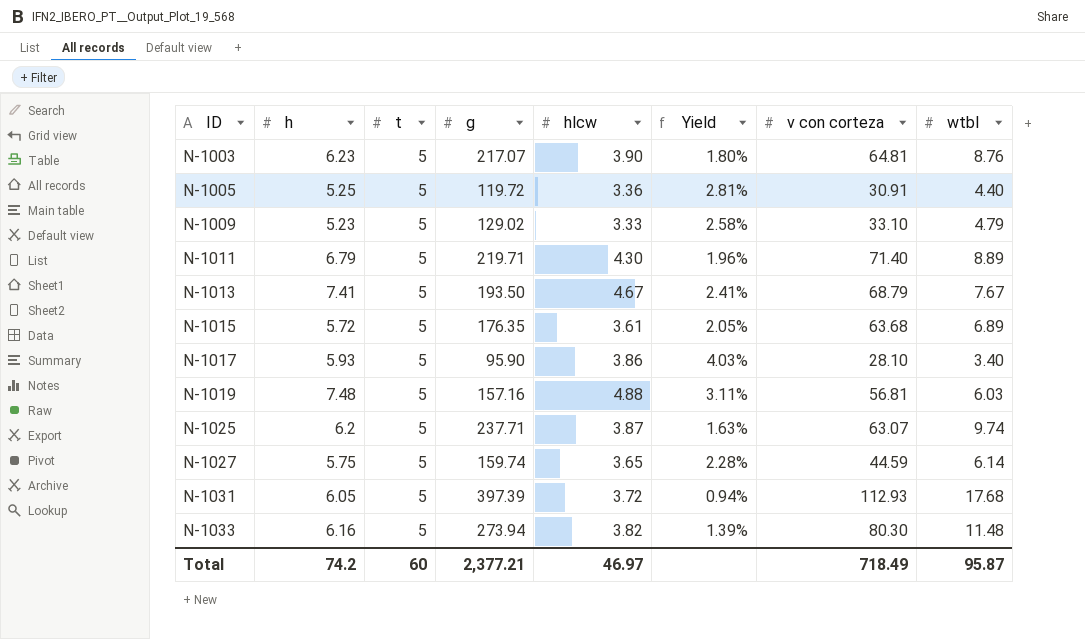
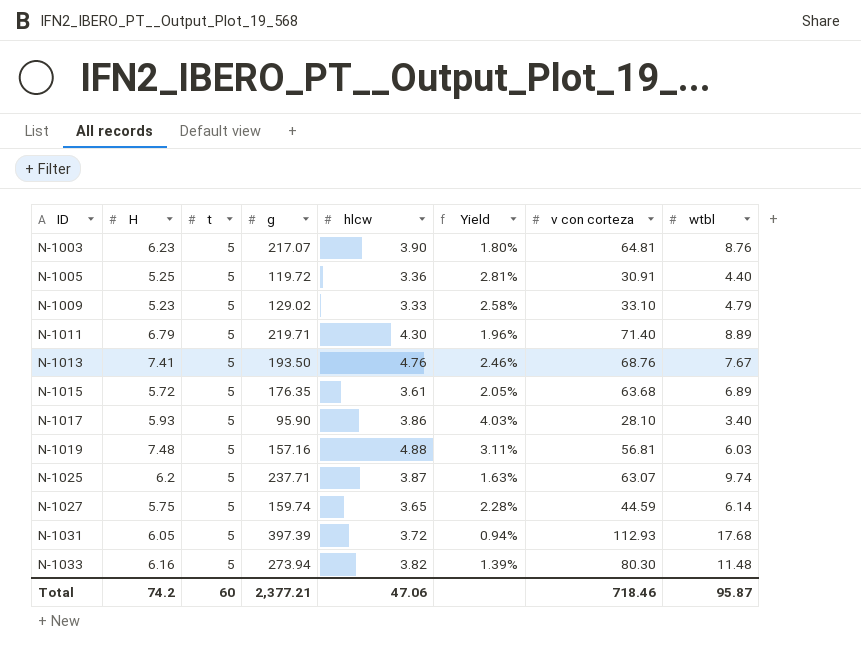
column name: h -> H
N-1013 | hlcw: 4.67 -> 4.76
N-1013 | Yield: 2.41% -> 2.46%
N-1013 | v con corteza: 68.79 -> 68.76
Total | hlcw: 46.97 -> 47.06
Total | v con corteza: 718.49 -> 718.46

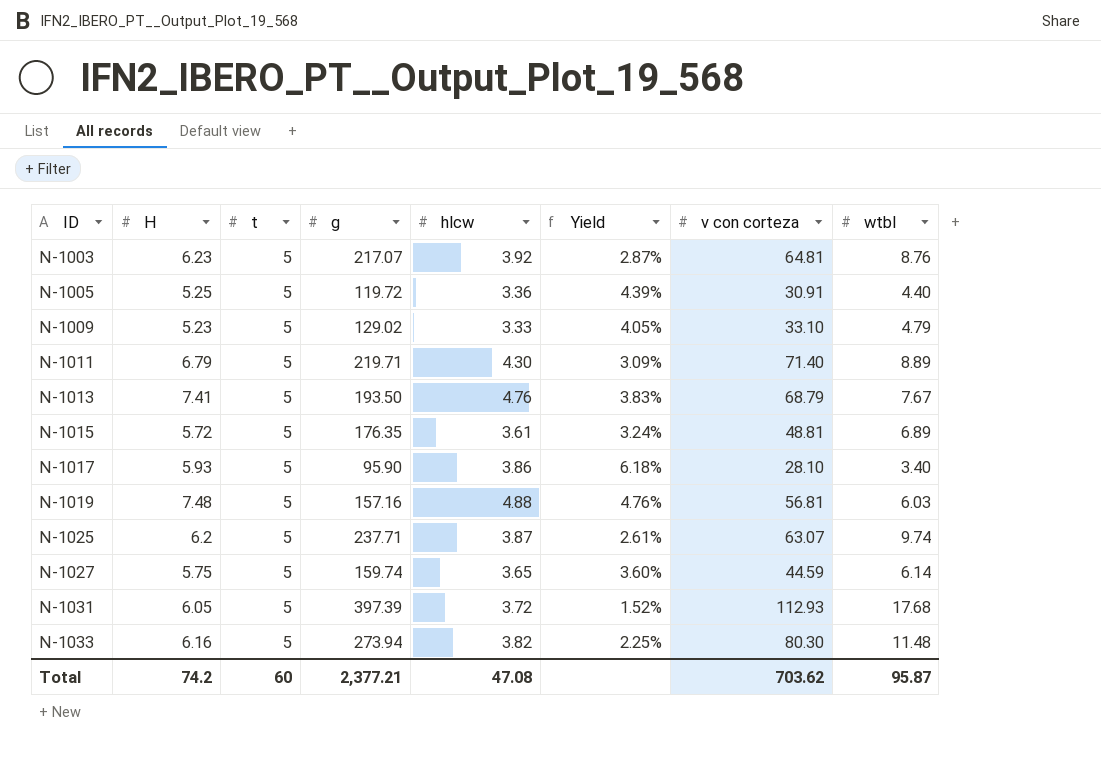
column Yield | formula: [hlcw] / [g] -> [H] / [g]
N-1003 | hlcw: 3.90 -> 3.92
N-1013 | v con corteza: 68.76 -> 68.79
N-1015 | v con corteza: 63.68 -> 48.81
Total | hlcw: 47.06 -> 47.08
Total | v con corteza: 718.46 -> 703.62

